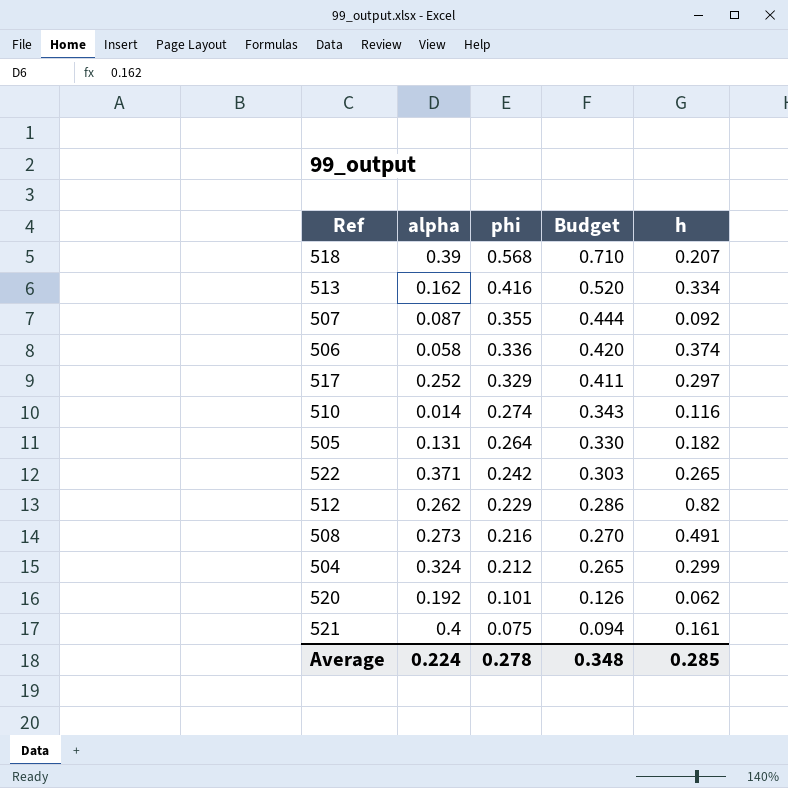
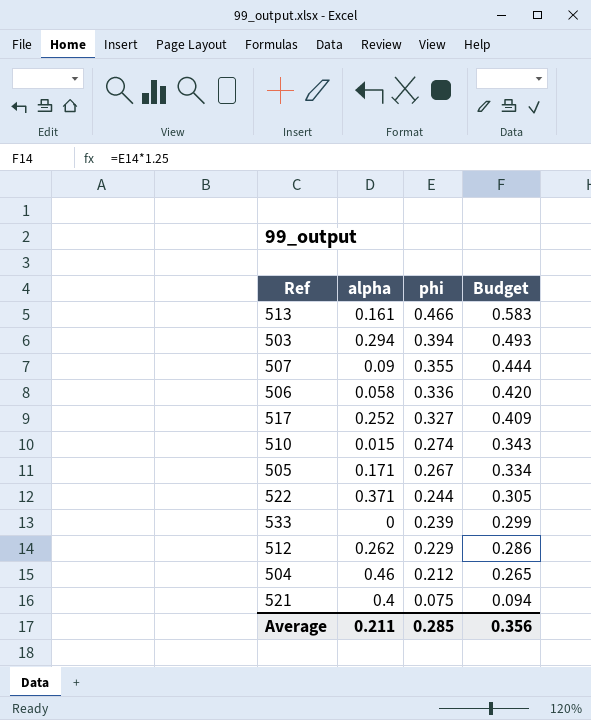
column h | position: 5 -> none
row 518: 0.39 | 0.568 | 0.710 | 0.207 -> none
row 508: 0.273 | 0.216 | 0.270 | 0.491 -> none
row 520: 0.192 | 0.101 | 0.126 | 0.062 -> none
513 | alpha: 0.162 -> 0.161
513 | phi: 0.416 -> 0.466
513 | Budget: 0.520 -> 0.583
row 503: none -> 0.294 | 0.394 | 0.493
507 | alpha: 0.087 -> 0.09
517 | phi: 0.329 -> 0.327
517 | Budget: 0.411 -> 0.409
510 | alpha: 0.014 -> 0.015
505 | alpha: 0.131 -> 0.171
505 | phi: 0.264 -> 0.267
505 | Budget: 0.330 -> 0.334
522 | phi: 0.242 -> 0.244
522 | Budget: 0.303 -> 0.305
row 533: none -> 0 | 0.239 | 0.299
504 | alpha: 0.324 -> 0.46
Average | alpha: 0.224 -> 0.211
Average | phi: 0.278 -> 0.285
Average | Budget: 0.348 -> 0.356

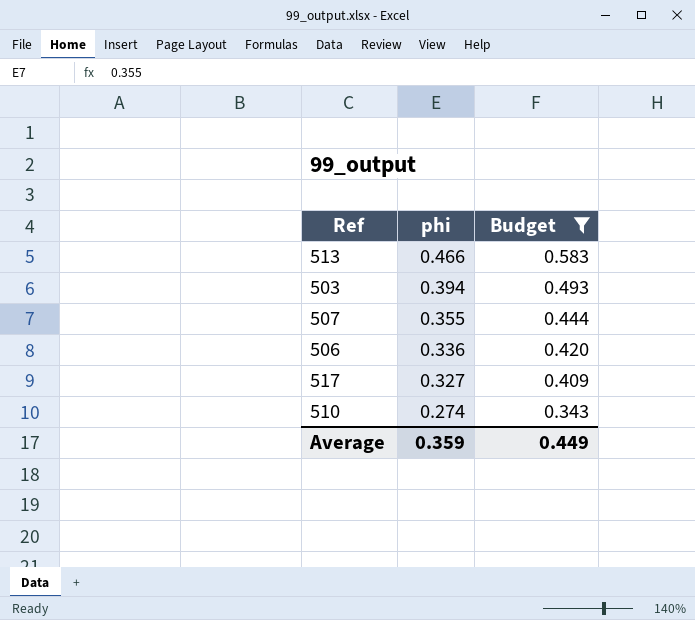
filter: none -> Budget >= 0.343
column alpha | position: 2 -> none
Average | phi: 0.285 -> 0.359
Average | Budget: 0.356 -> 0.449

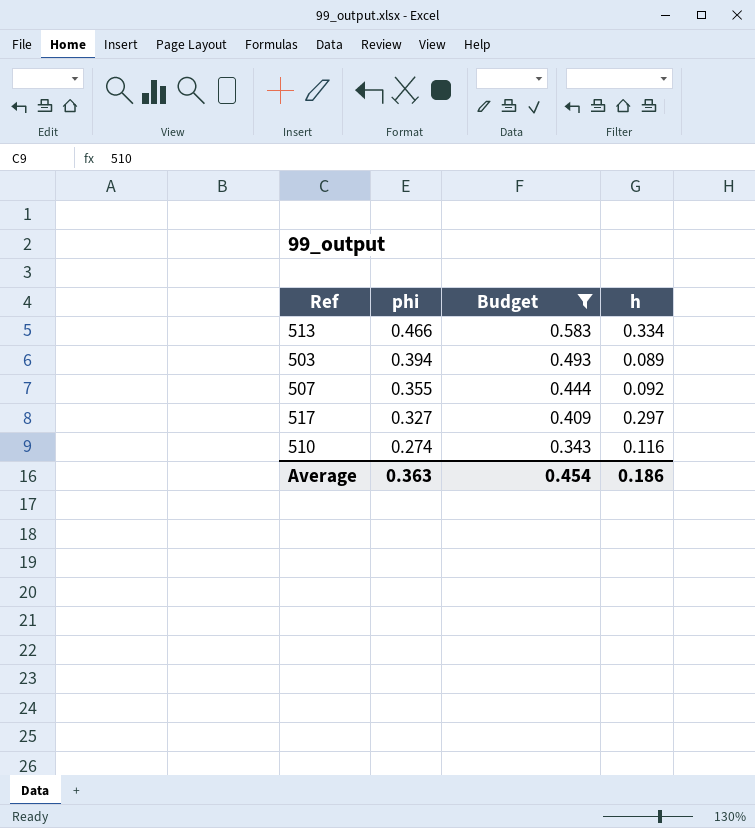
column h | position: none -> 4
row 506: 0.336 | 0.420 -> none
Average | phi: 0.359 -> 0.363
Average | Budget: 0.449 -> 0.454

